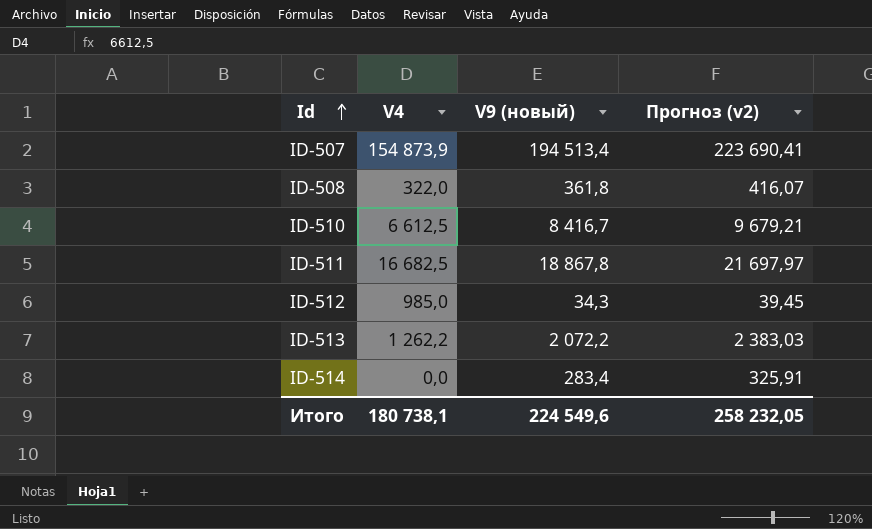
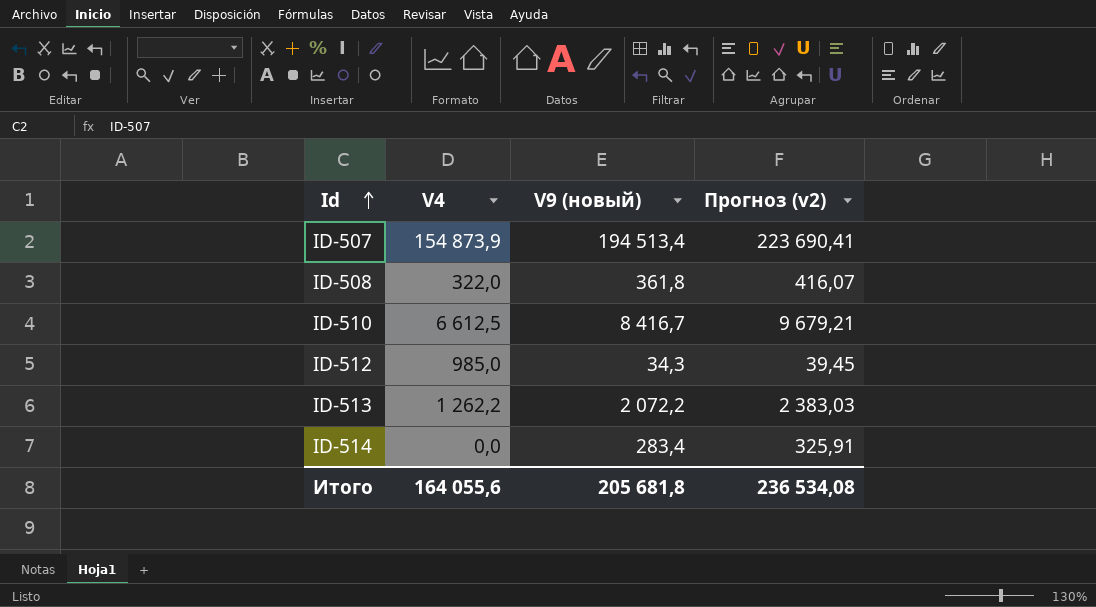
row ID-511: 16 682,5 | 18 867,8 | 21 697,97 -> none
Итого | V4: 180 738,1 -> 164 055,6
Итого | V9 (новый): 224 549,6 -> 205 681,8
Итого | Прогноз (v2): 258 232,05 -> 236 534,08

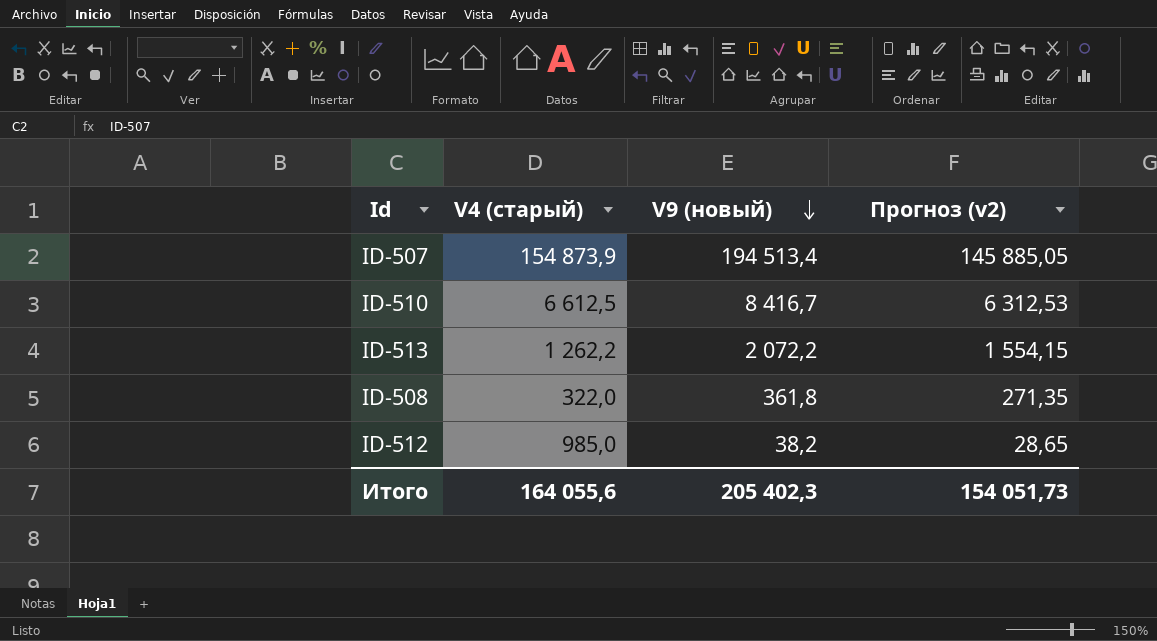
row order: Id ascending -> V9 (новый) descending
column name: V4 -> V4 (старый)
column Прогноз (v2) | formula: [V9 (новый)] * 1,15 -> [V9 (новый)] * 0,75
row ID-514: 0,0 | 283,4 | 325,91 -> none
ID-512 | V9 (новый): 34,3 -> 38,2
Итого | V9 (новый): 205 681,8 -> 205 402,3
Итого | Прогноз (v2): 236 534,08 -> 154 051,73

